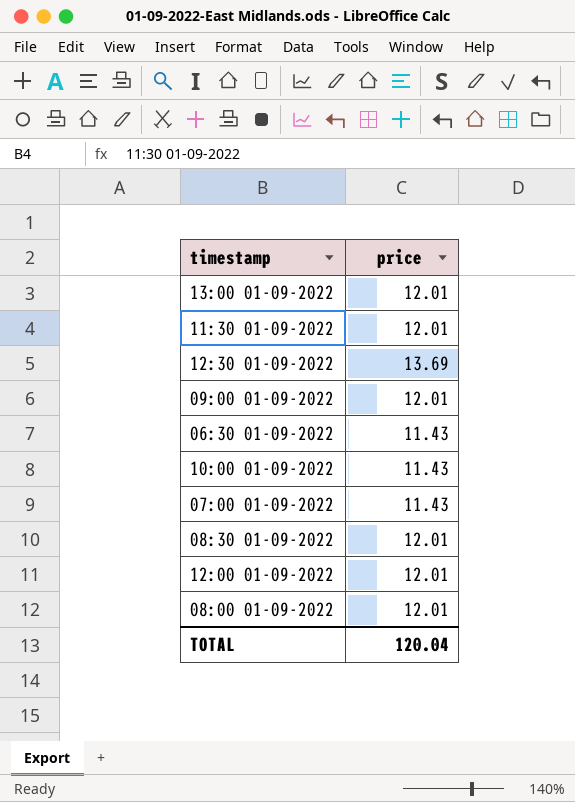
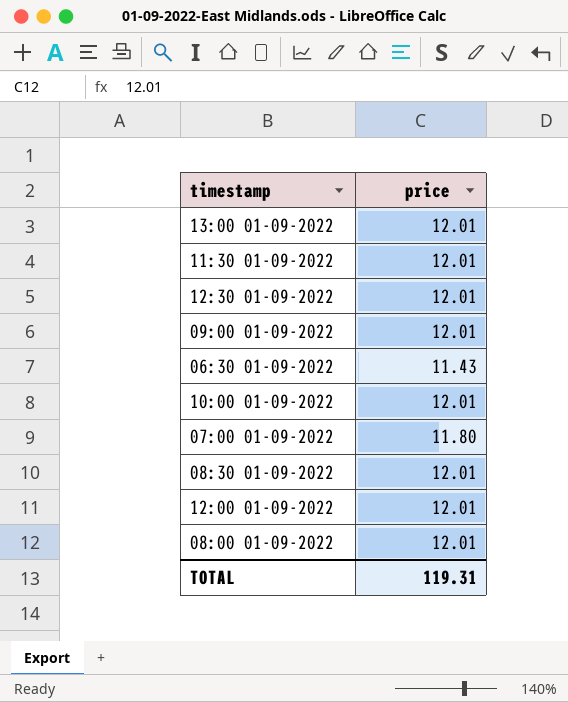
12:30 01-09-2022 | price: 13.69 -> 12.01
10:00 01-09-2022 | price: 11.43 -> 12.01
07:00 01-09-2022 | price: 11.43 -> 11.80
TOTAL | price: 120.04 -> 119.31

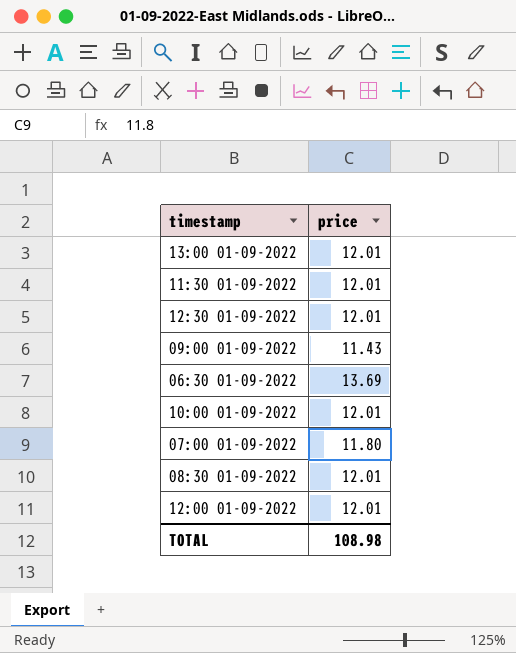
row 08:00 01-09-2022: 12.01 -> none
09:00 01-09-2022 | price: 12.01 -> 11.43
06:30 01-09-2022 | price: 11.43 -> 13.69
TOTAL | price: 119.31 -> 108.98

